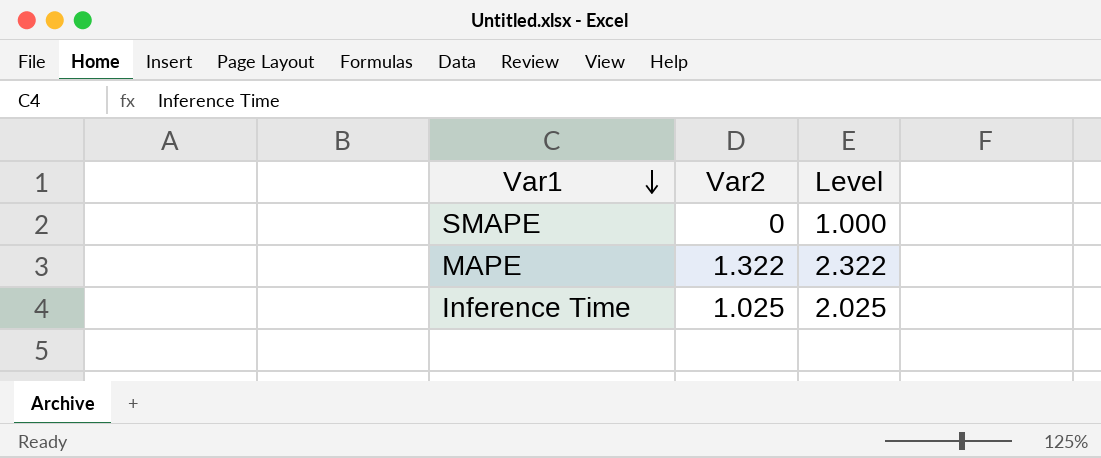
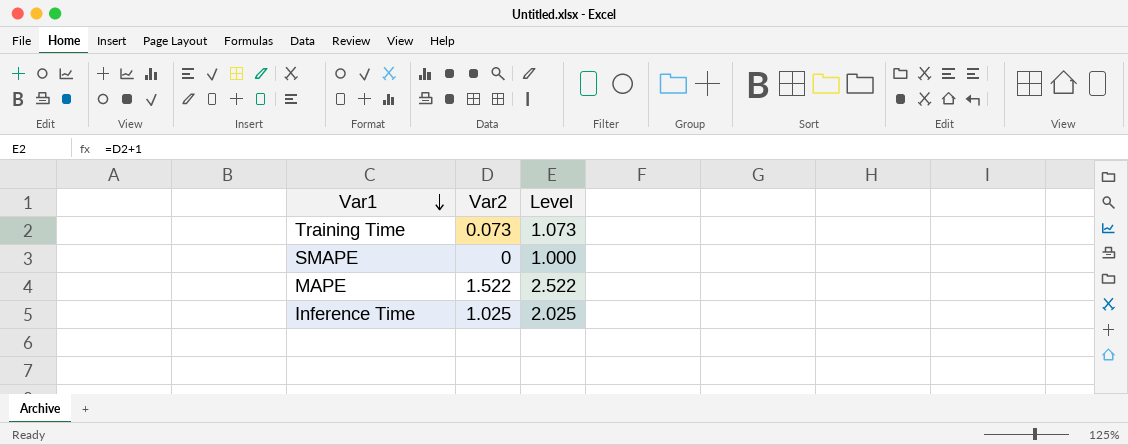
row Training Time: none -> 0.073 | 1.073
MAPE | Var2: 1.322 -> 1.522
MAPE | Level: 2.322 -> 2.522

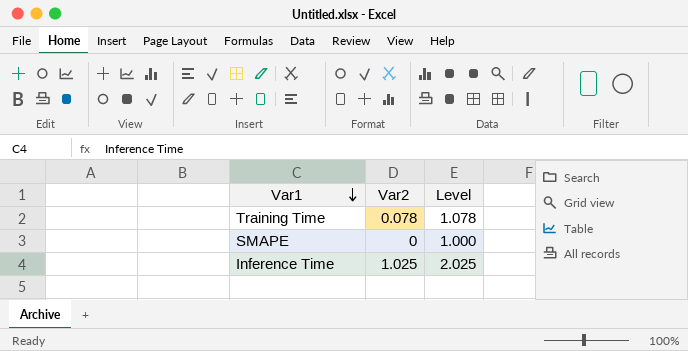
row MAPE: 1.522 | 2.522 -> none
Training Time | Var2: 0.073 -> 0.078
Training Time | Level: 1.073 -> 1.078

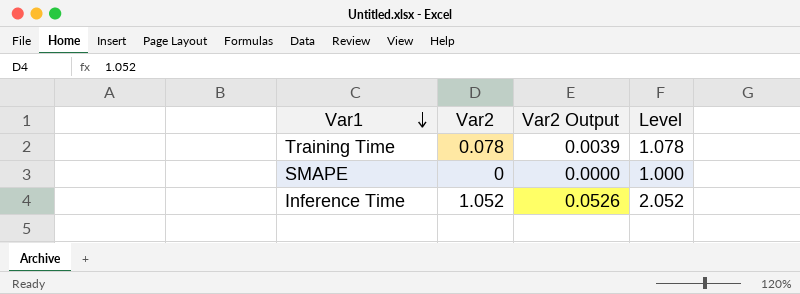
column Var2 Output | formula: none -> [Var2] * 0.05
Inference Time | Var2: 1.025 -> 1.052
Inference Time | Level: 2.025 -> 2.052

